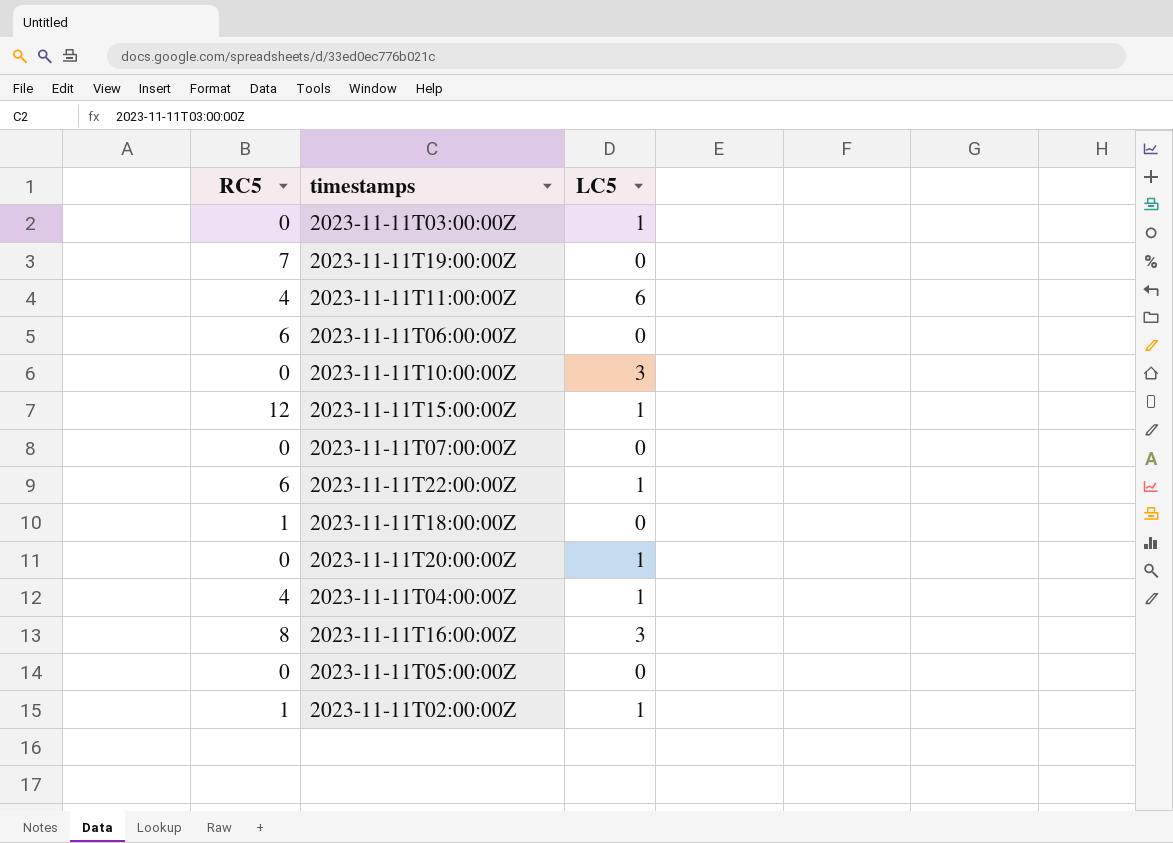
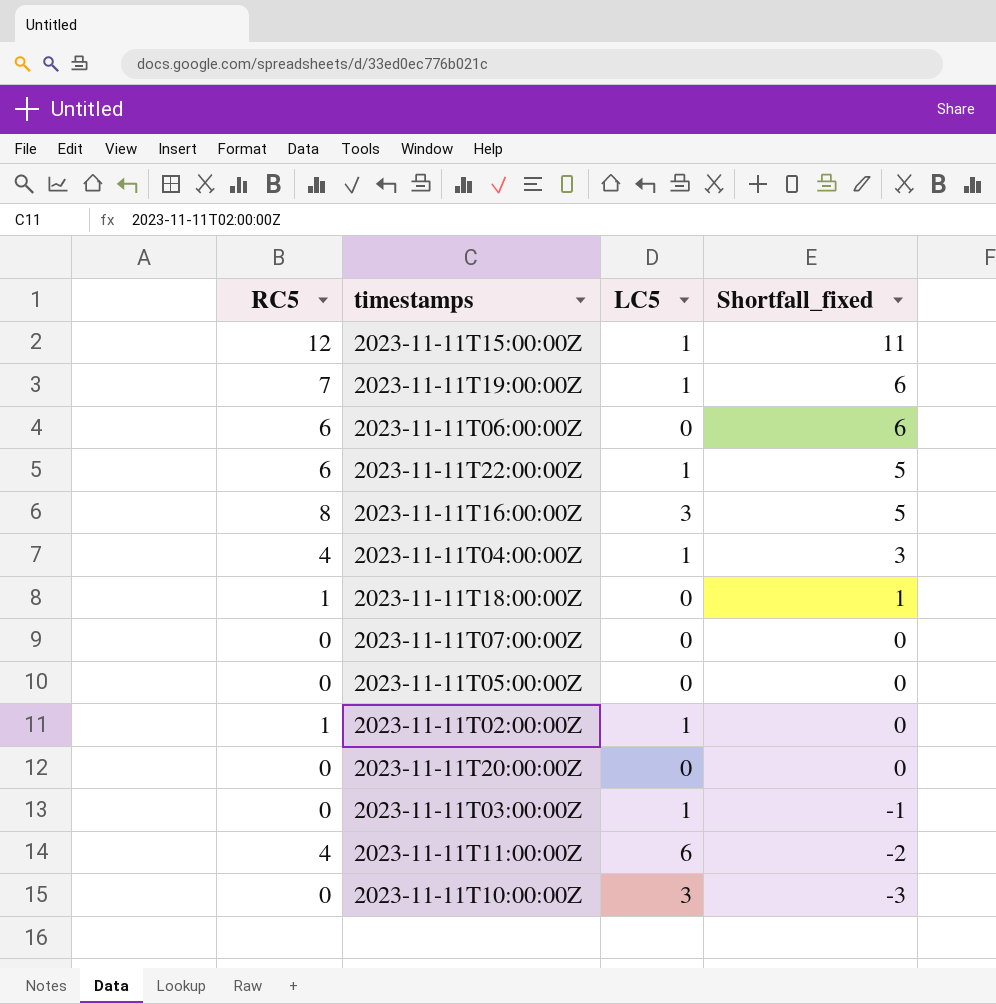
row order: none -> Shortfall_fixed descending
column Shortfall_fixed | formula: none -> [RC5] - [LC5]
2023-11-11T19:00:00Z | LC5: 0 -> 1
2023-11-11T20:00:00Z | LC5: 1 -> 0

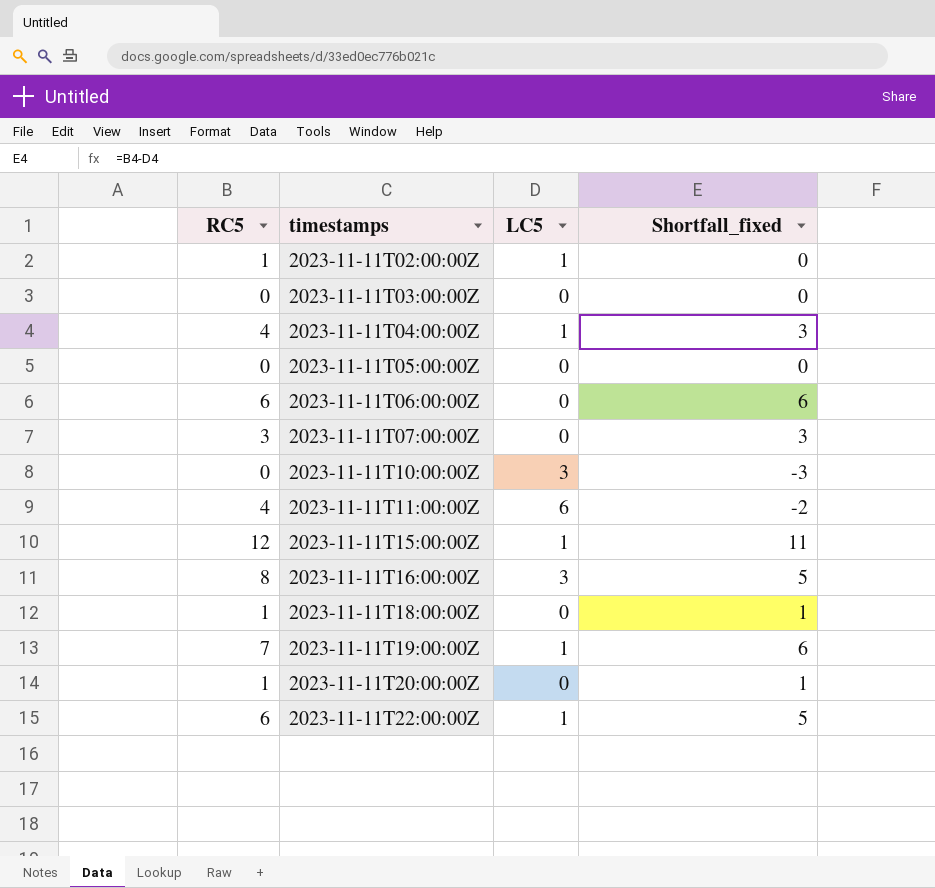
row order: Shortfall_fixed descending -> timestamps ascending
2023-11-11T03:00:00Z | LC5: 1 -> 0
2023-11-11T03:00:00Z | Shortfall_fixed: -1 -> 0
2023-11-11T07:00:00Z | RC5: 0 -> 3
2023-11-11T07:00:00Z | Shortfall_fixed: 0 -> 3
2023-11-11T20:00:00Z | RC5: 0 -> 1
2023-11-11T20:00:00Z | Shortfall_fixed: 0 -> 1

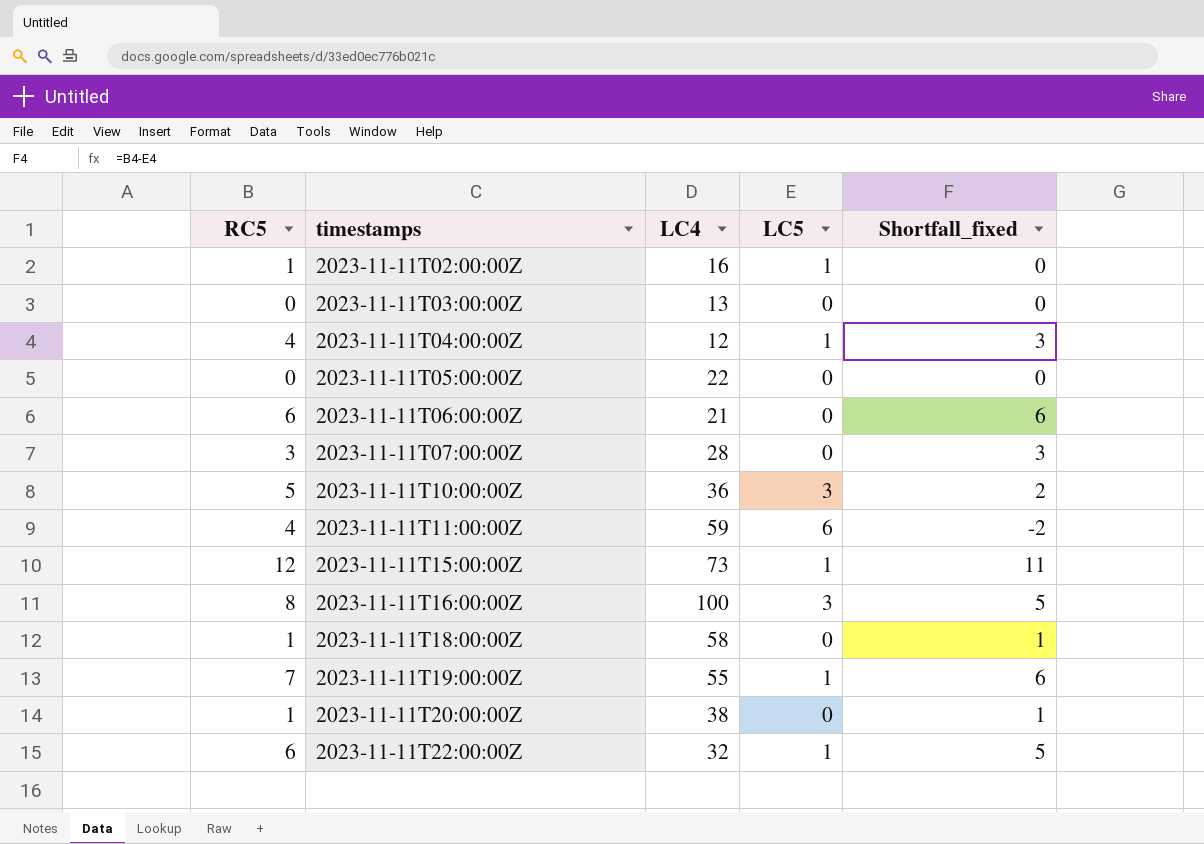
column LC4 | position: none -> 3
2023-11-11T10:00:00Z | RC5: 0 -> 5
2023-11-11T10:00:00Z | Shortfall_fixed: -3 -> 2

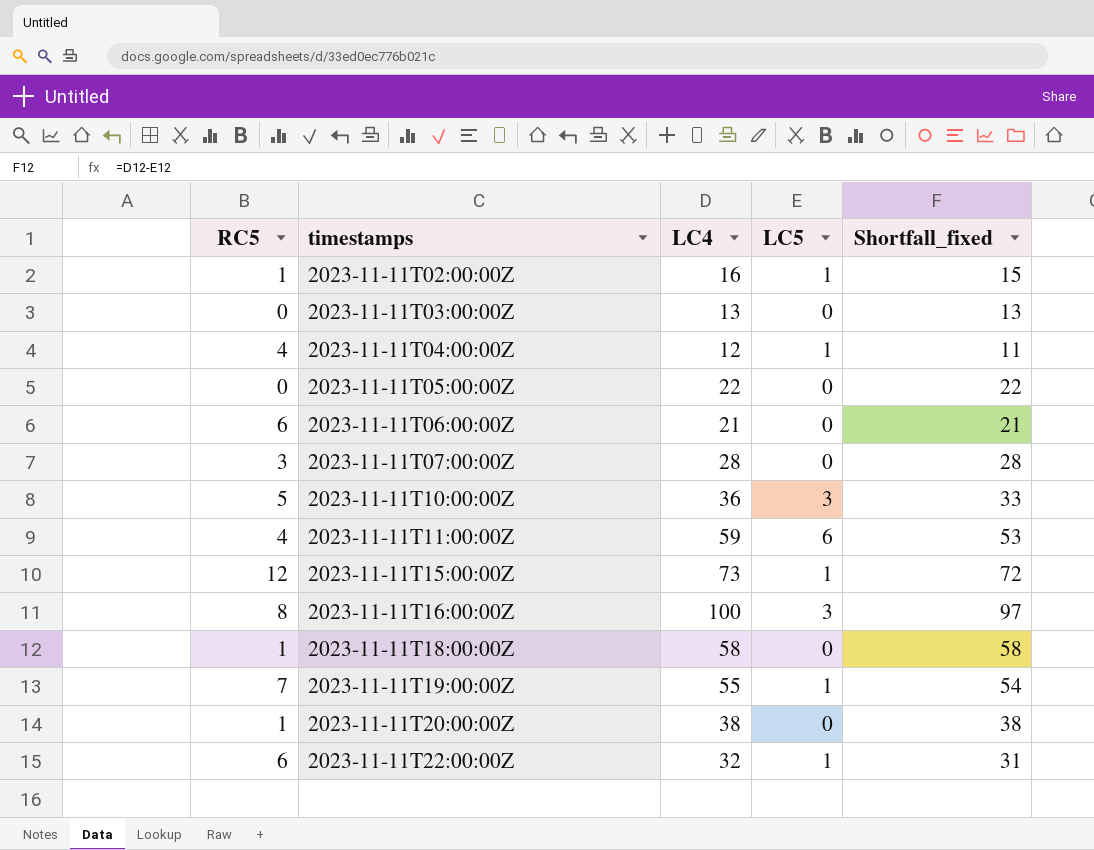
column Shortfall_fixed | formula: [RC5] - [LC5] -> [LC4] - [LC5]

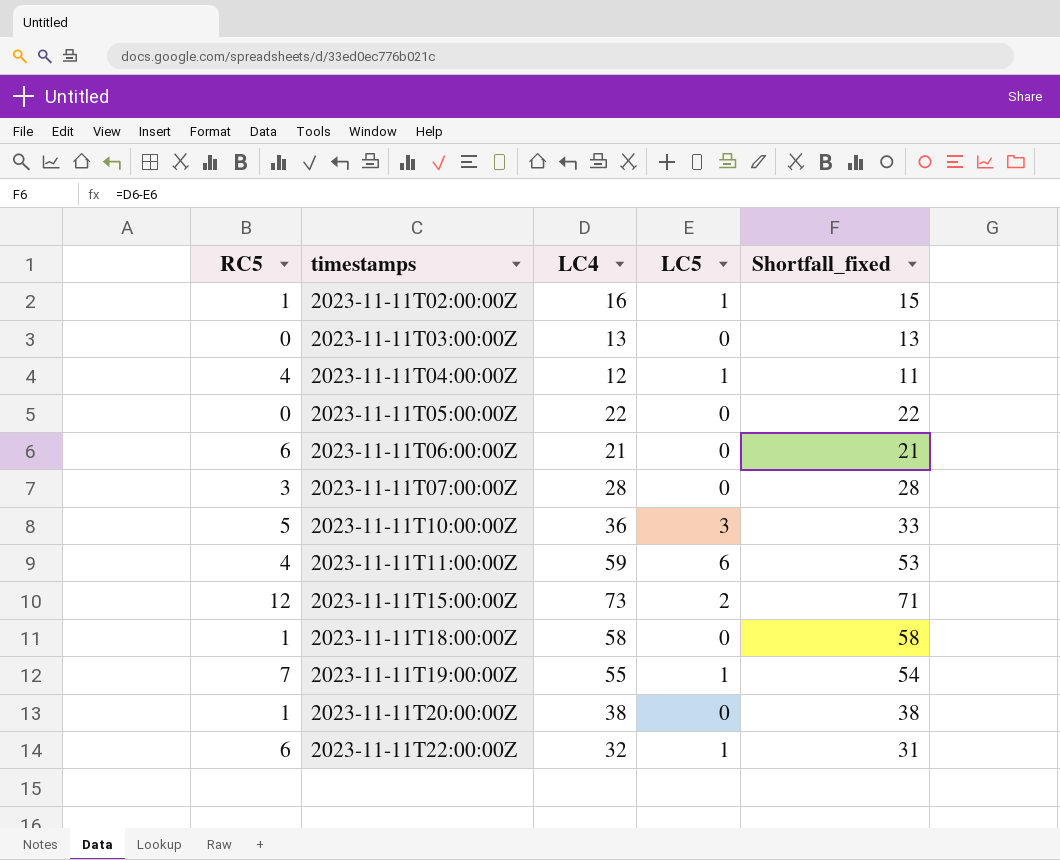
row 2023-11-11T16:00:00Z: 8 | 100 | 3 | 97 -> none
2023-11-11T15:00:00Z | LC5: 1 -> 2
2023-11-11T15:00:00Z | Shortfall_fixed: 72 -> 71

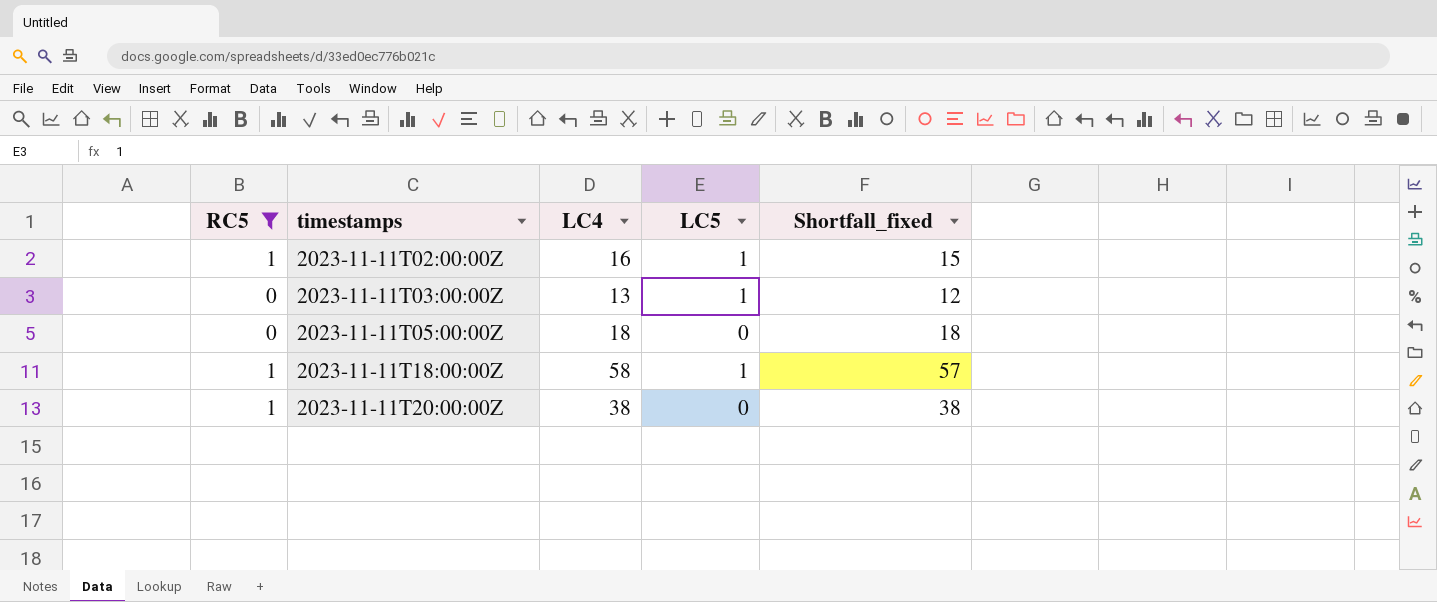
filter: none -> RC5 <= 1
2023-11-11T03:00:00Z | LC5: 0 -> 1
2023-11-11T03:00:00Z | Shortfall_fixed: 13 -> 12
2023-11-11T05:00:00Z | LC4: 22 -> 18
2023-11-11T05:00:00Z | Shortfall_fixed: 22 -> 18
2023-11-11T18:00:00Z | LC5: 0 -> 1
2023-11-11T18:00:00Z | Shortfall_fixed: 58 -> 57

